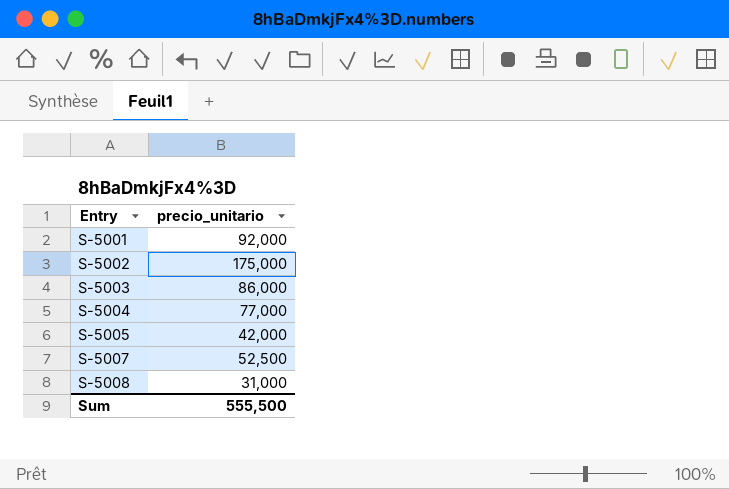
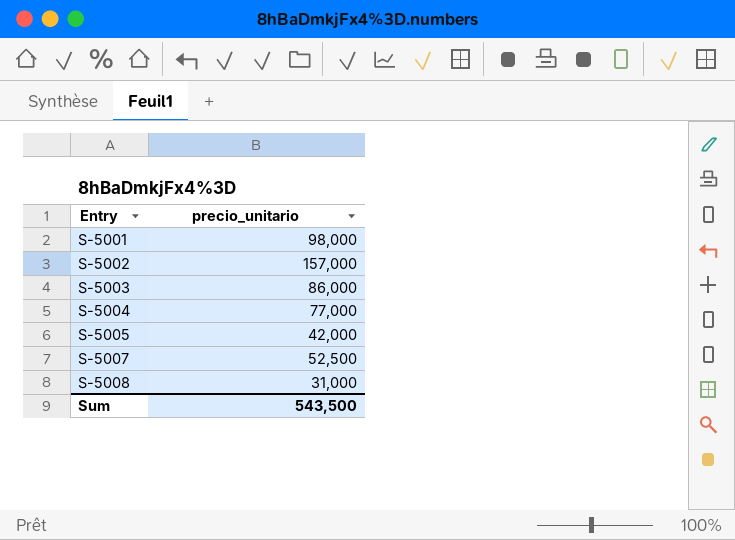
S-5001 | precio_unitario: 92,000 -> 98,000
S-5002 | precio_unitario: 175,000 -> 157,000
Sum | precio_unitario: 555,500 -> 543,500

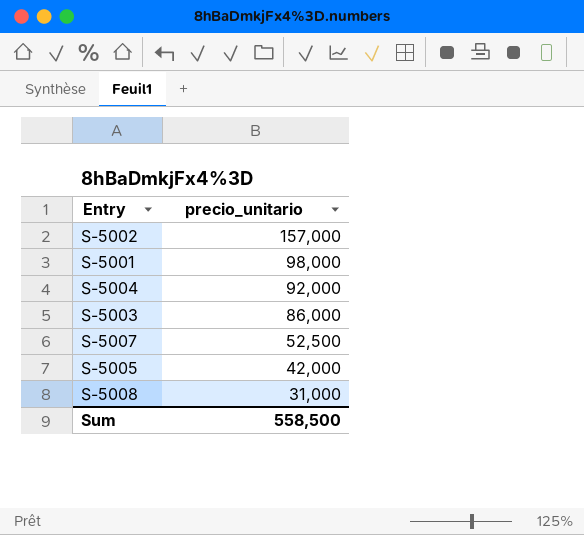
row order: Entry ascending -> precio_unitario descending
S-5004 | precio_unitario: 77,000 -> 92,000
Sum | precio_unitario: 543,500 -> 558,500

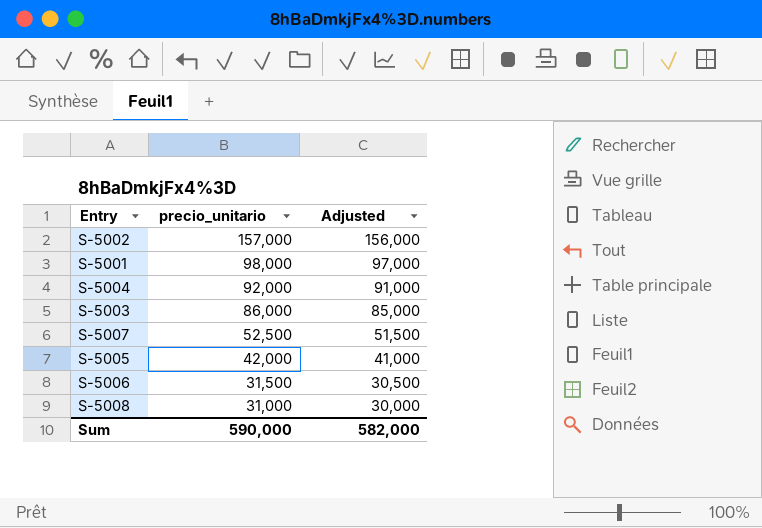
column Adjusted | formula: none -> [precio_unitario] - 1000
row S-5006: none -> 31,500 | 30,500
Sum | precio_unitario: 558,500 -> 590,000

